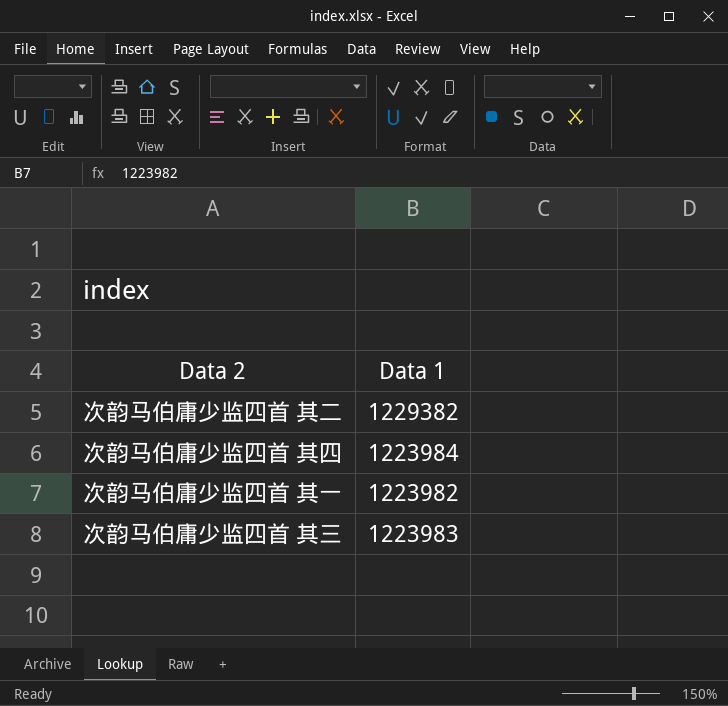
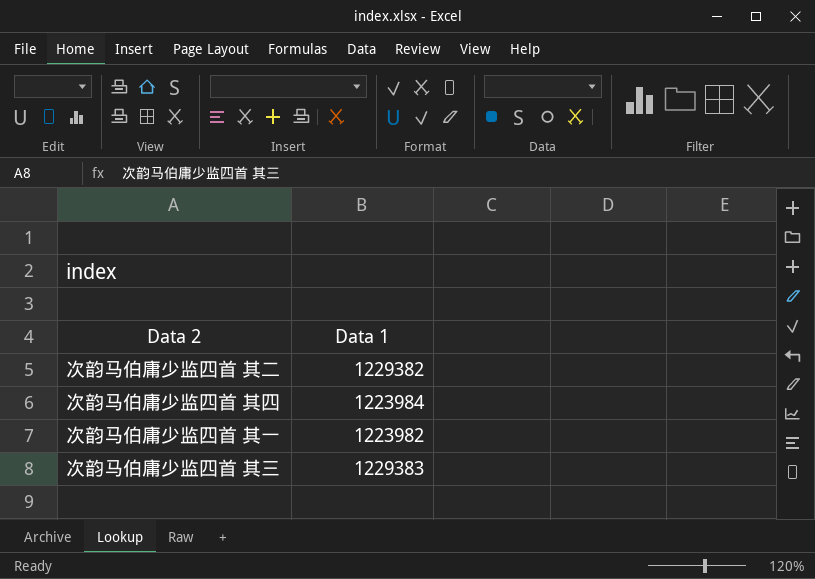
次韵马伯庸少监四首 其三 | Data 1: 1223983 -> 1229383

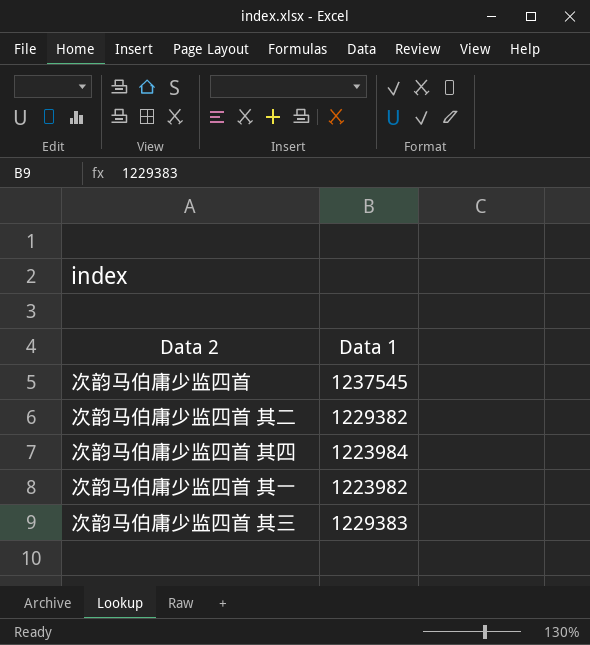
row 次韵马伯庸少监四首: none -> 1237545

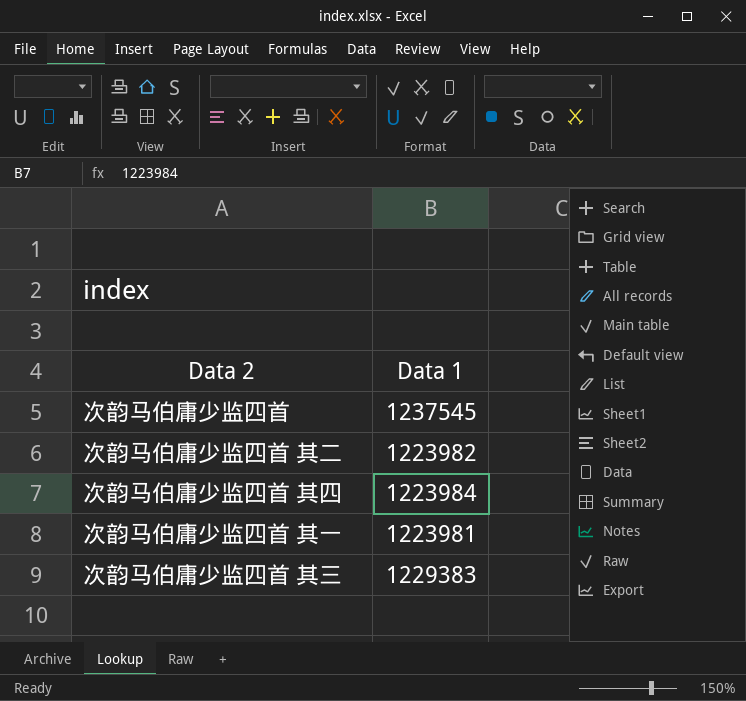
次韵马伯庸少监四首 其二 | Data 1: 1229382 -> 1223982
次韵马伯庸少监四首 其一 | Data 1: 1223982 -> 1223981

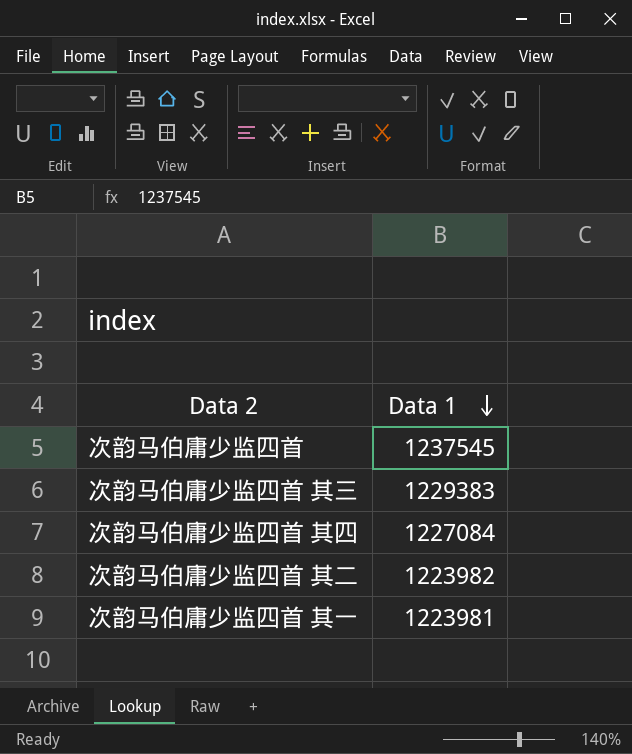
row order: none -> Data 1 descending
次韵马伯庸少监四首 其四 | Data 1: 1223984 -> 1227084

